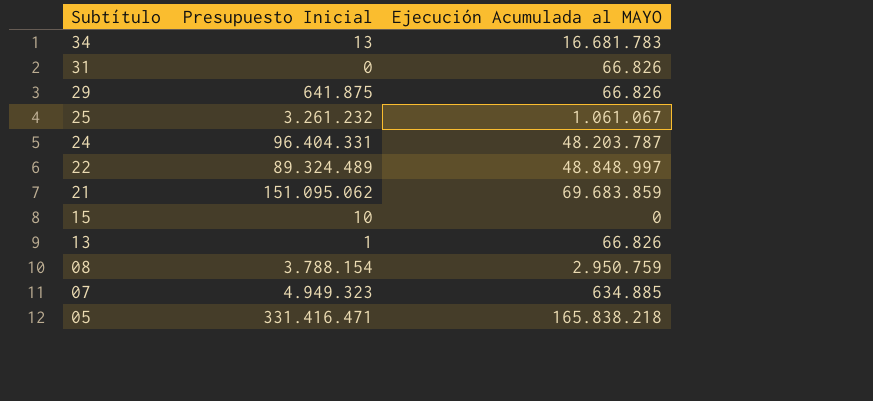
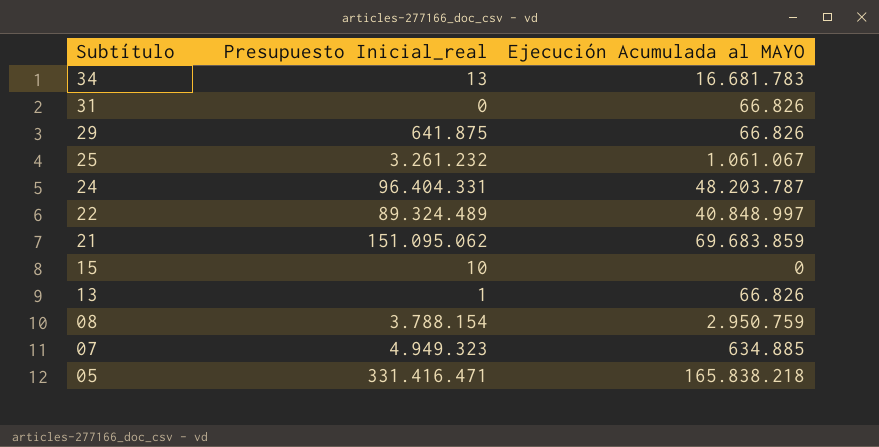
column name: Presupuesto Inicial -> Presupuesto Inicial_real
22 | Ejecución Acumulada al MAYO: 48.848.997 -> 40.848.997

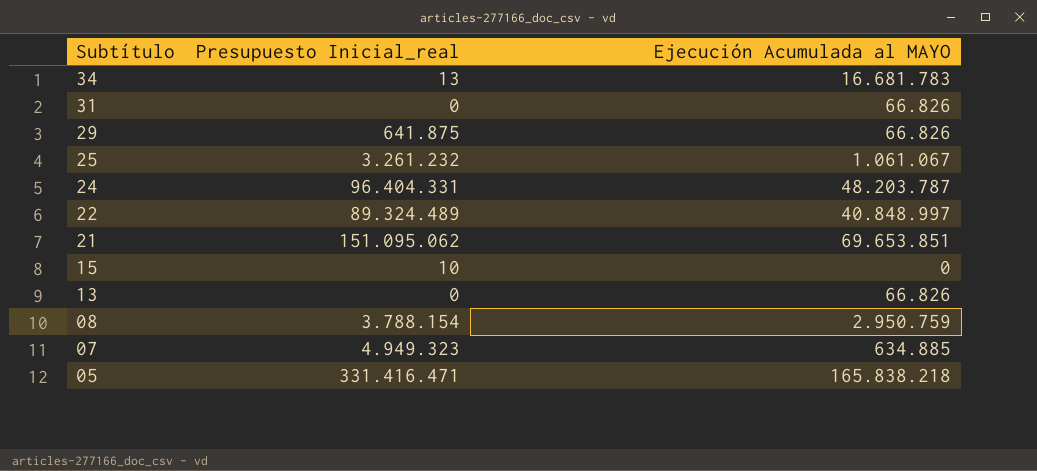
21 | Ejecución Acumulada al MAYO: 69.683.859 -> 69.653.851
13 | Presupuesto Inicial_real: 1 -> 0

